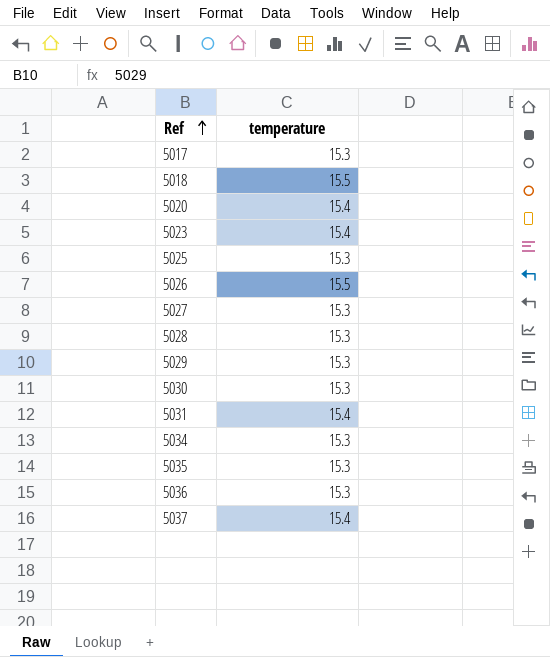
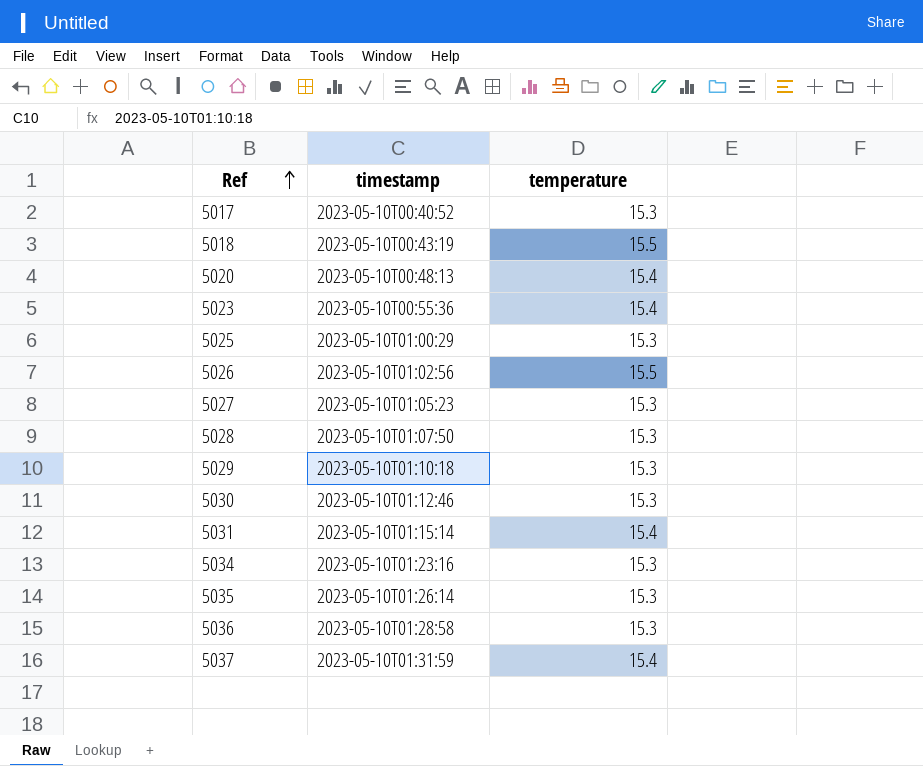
column timestamp | position: none -> 2

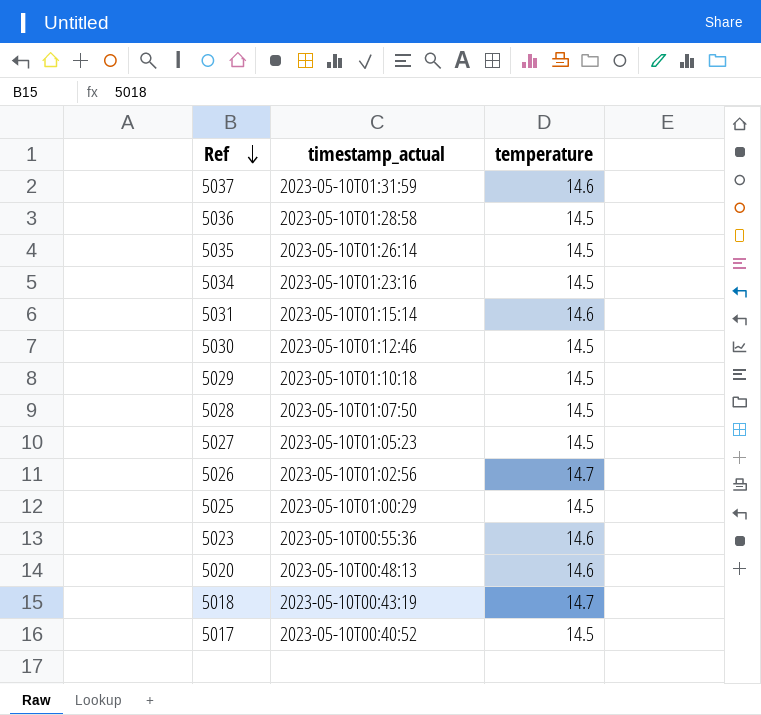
row order: Ref ascending -> Ref descending
column name: timestamp -> timestamp_actual
5037 | temperature: 15.4 -> 14.6
5036 | temperature: 15.3 -> 14.5
5035 | temperature: 15.3 -> 14.5
5034 | temperature: 15.3 -> 14.5
5031 | temperature: 15.4 -> 14.6
5030 | temperature: 15.3 -> 14.5
5029 | temperature: 15.3 -> 14.5
5028 | temperature: 15.3 -> 14.5
5027 | temperature: 15.3 -> 14.5
5026 | temperature: 15.5 -> 14.7
5025 | temperature: 15.3 -> 14.5
5023 | temperature: 15.4 -> 14.6
5020 | temperature: 15.4 -> 14.6
5018 | temperature: 15.5 -> 14.7
5017 | temperature: 15.3 -> 14.5

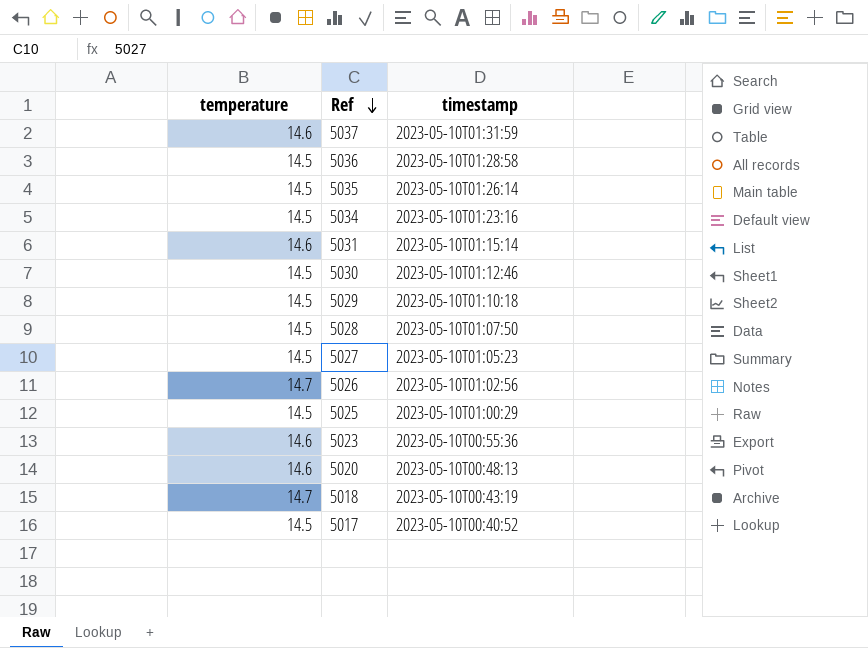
column temperature | position: 3 -> 1
column name: timestamp_actual -> timestamp

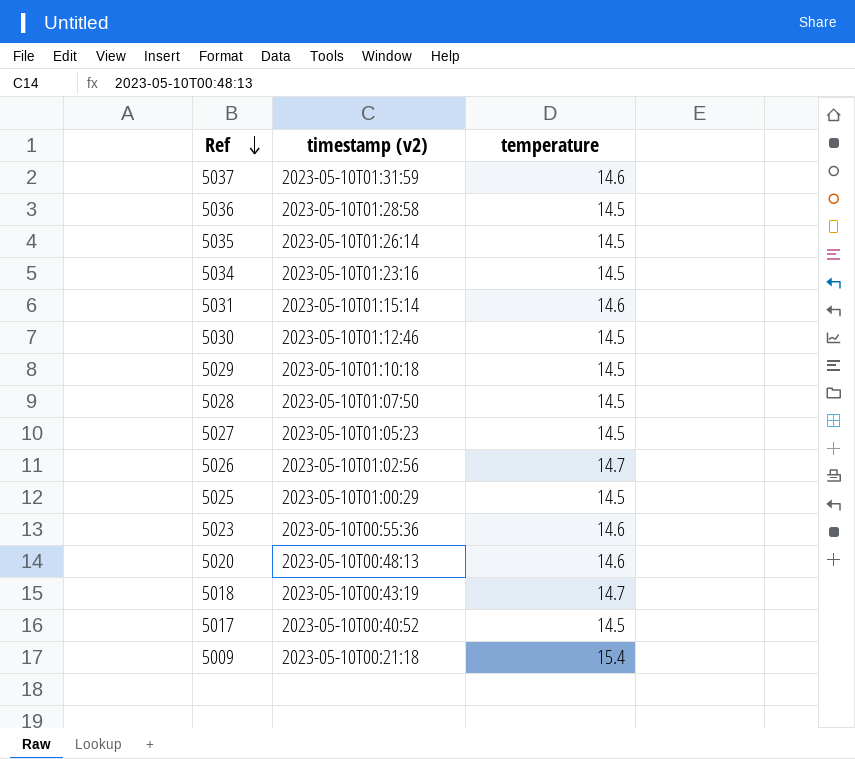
column name: timestamp -> timestamp (v2)
column temperature | position: 1 -> 3
row 5009: none -> 2023-05-10T00:21:18 | 15.4

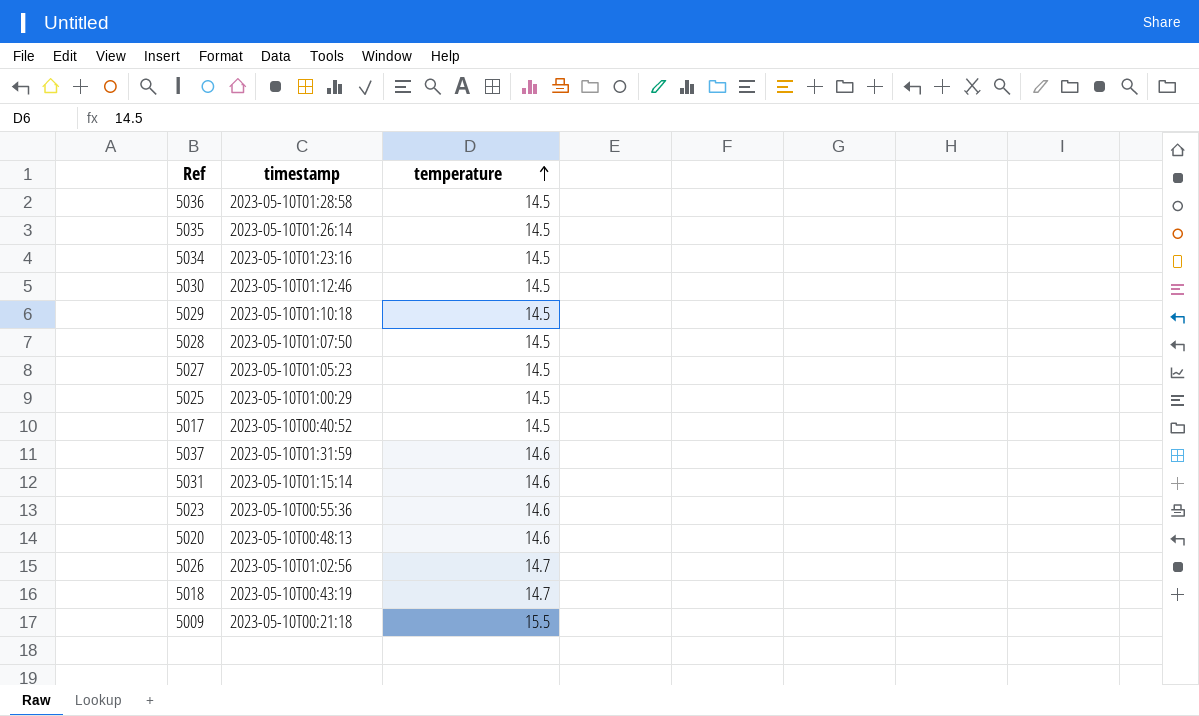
row order: Ref descending -> temperature ascending
column name: timestamp (v2) -> timestamp
5009 | temperature: 15.4 -> 15.5

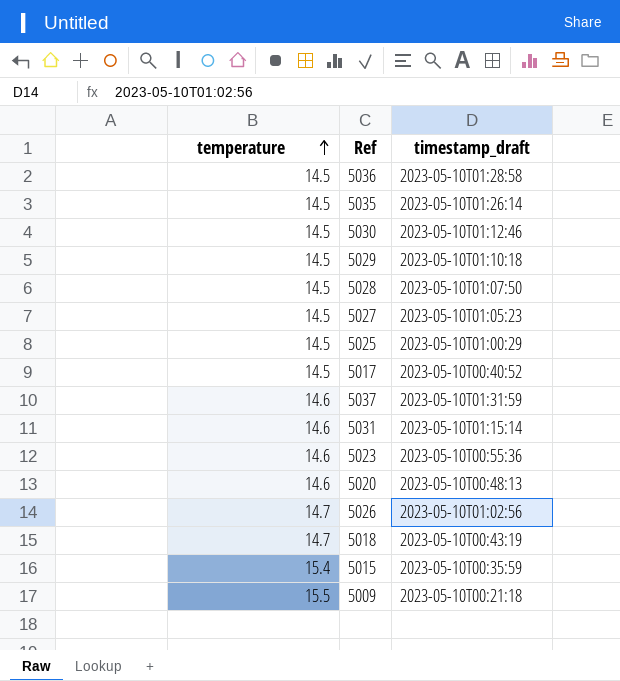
column temperature | position: 3 -> 1
column name: timestamp -> timestamp_draft
row 5034: 2023-05-10T01:23:16 | 14.5 -> none
row 5015: none -> 15.4 | 2023-05-10T00:35:59

